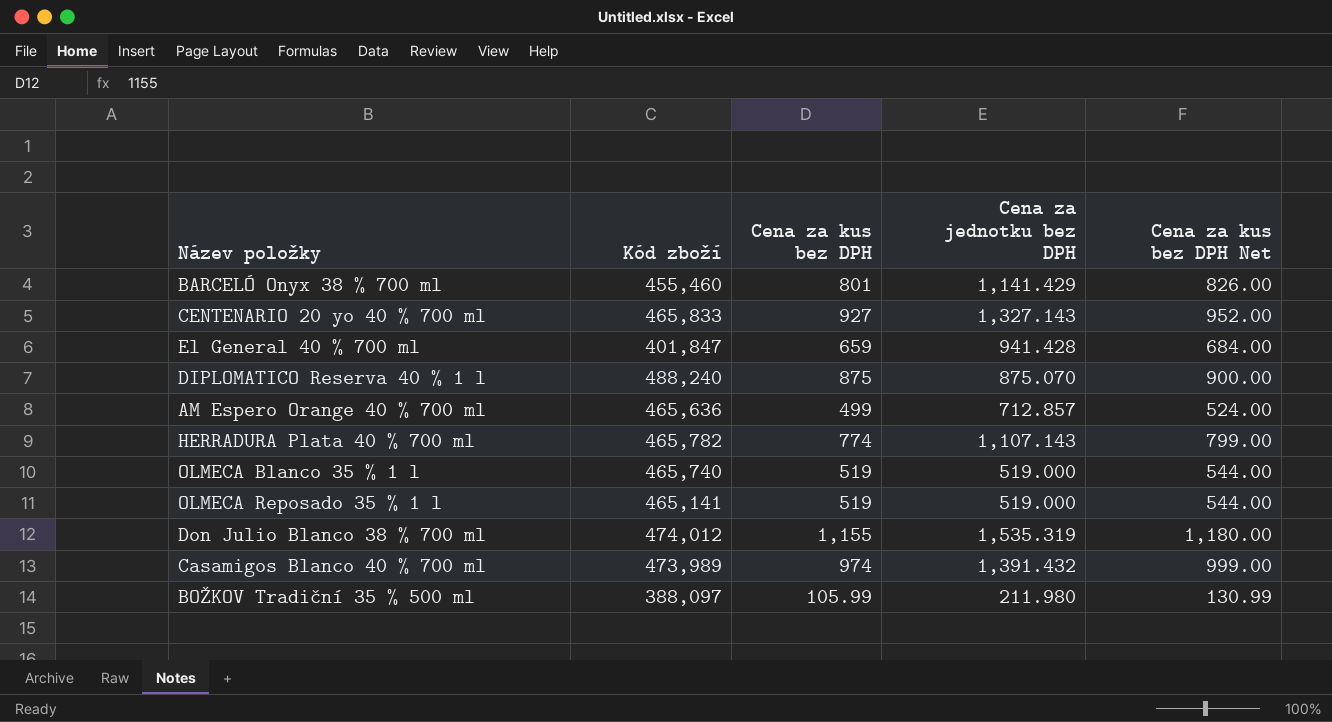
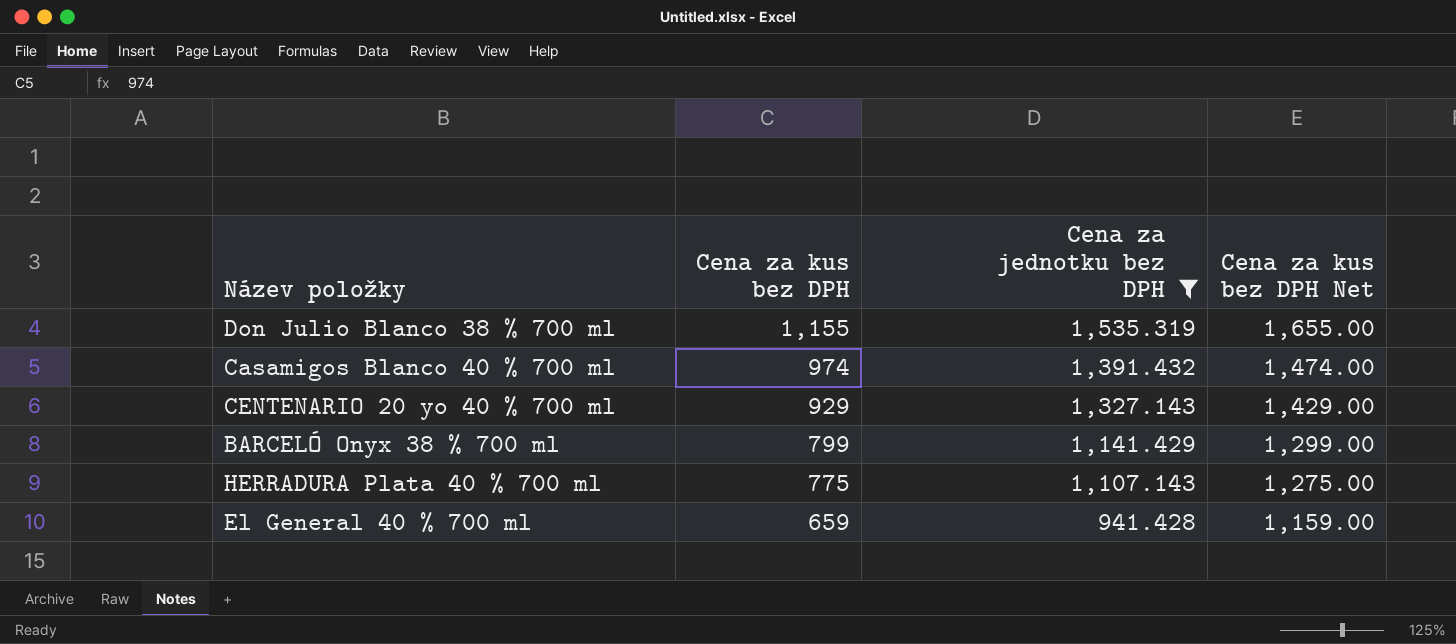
filter: none -> Cena za jednotku bez DPH >= 941.428
row order: none -> Cena za kus bez DPH descending
column Kód zboží | position: 2 -> none
column Cena za kus bez DPH Net | formula: [Cena za kus bez DPH] + 25 -> [Cena za kus bez DPH] + 500
CENTENARIO 20 yo 40 % 700 ml | Cena za kus bez DPH: 927 -> 929
BARCELÓ Onyx 38 % 700 ml | Cena za kus bez DPH: 801 -> 799
HERRADURA Plata 40 % 700 ml | Cena za kus bez DPH: 774 -> 775

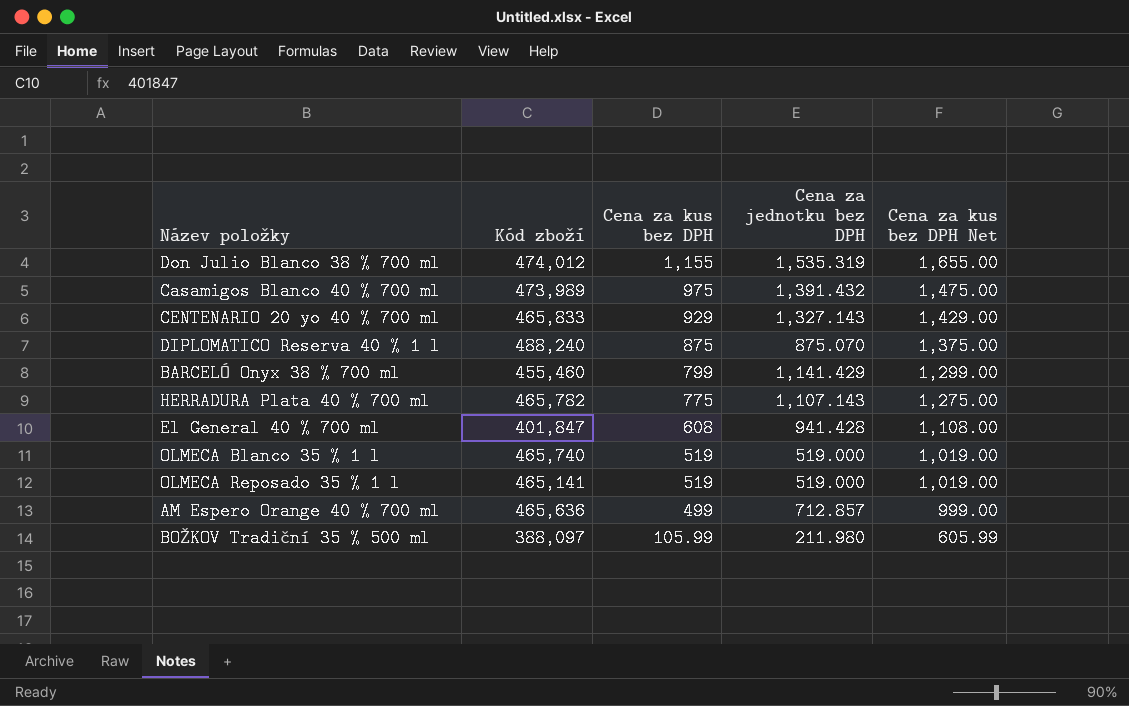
filter: Cena za jednotku bez DPH >= 941.428 -> none
column Kód zboží | position: none -> 2
Casamigos Blanco 40 % 700 ml | Cena za kus bez DPH: 974 -> 975
Casamigos Blanco 40 % 700 ml | Cena za kus bez DPH Net: 1,474.00 -> 1,475.00
El General 40 % 700 ml | Cena za kus bez DPH: 659 -> 608
El General 40 % 700 ml | Cena za kus bez DPH Net: 1,159.00 -> 1,108.00

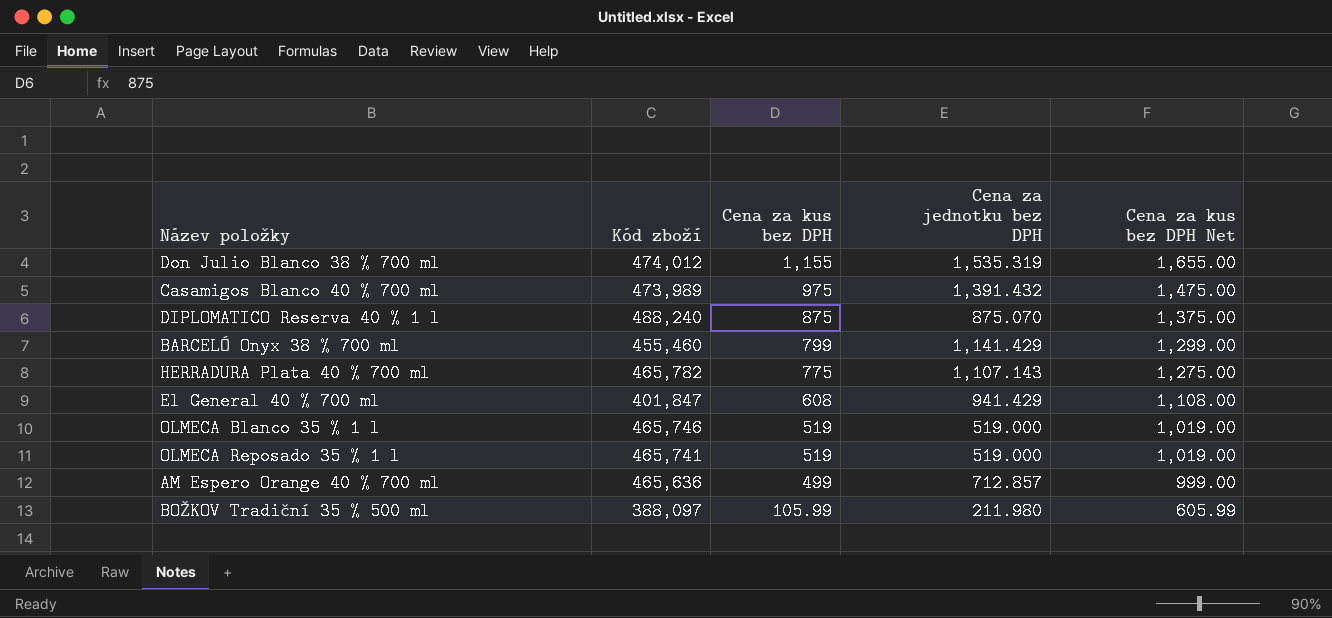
row CENTENARIO 20 yo 40 % 700 ml: 465,833 | 929 | 1,327.143 | 1,429.00 -> none
El General 40 % 700 ml | Cena za jednotku bez DPH: 941.428 -> 941.429
OLMECA Blanco 35 % 1 l | Kód zboží: 465,740 -> 465,746
OLMECA Reposado 35 % 1 l | Kód zboží: 465,141 -> 465,741

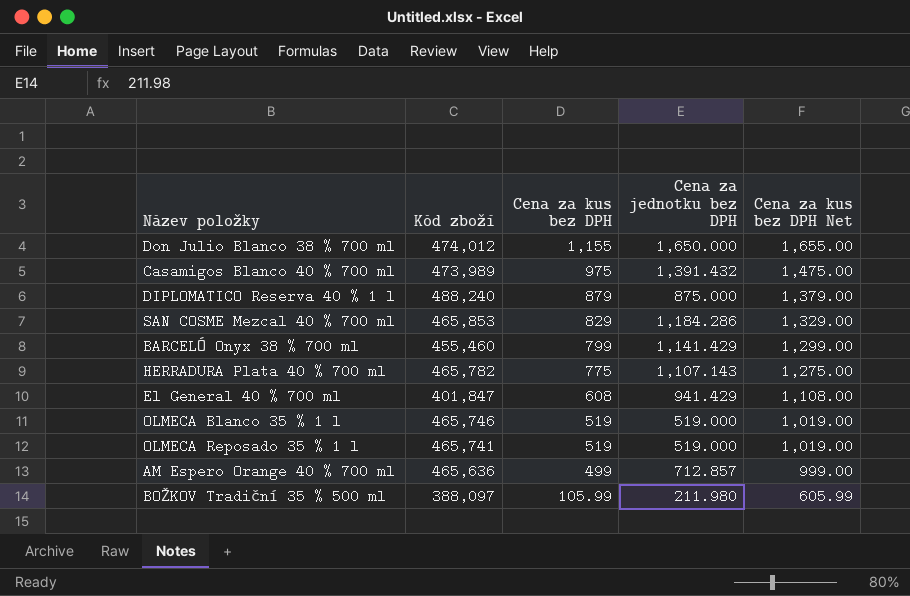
Don Julio Blanco 38 % 700 ml | Cena za jednotku bez DPH: 1,535.319 -> 1,650.000
DIPLOMATICO Reserva 40 % 1 l | Cena za kus bez DPH: 875 -> 879
DIPLOMATICO Reserva 40 % 1 l | Cena za jednotku bez DPH: 875.070 -> 875.000
DIPLOMATICO Reserva 40 % 1 l | Cena za kus bez DPH Net: 1,375.00 -> 1,379.00
row SAN COSME Mezcal 40 % 700 ml: none -> 465,853 | 829 | 1,184.286 | 1,329.00

